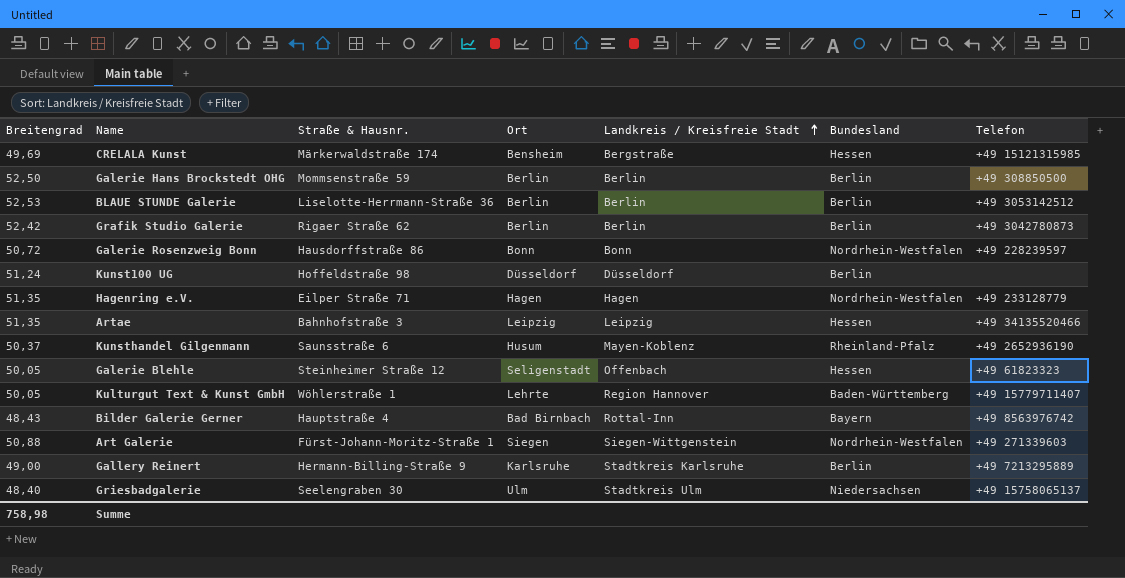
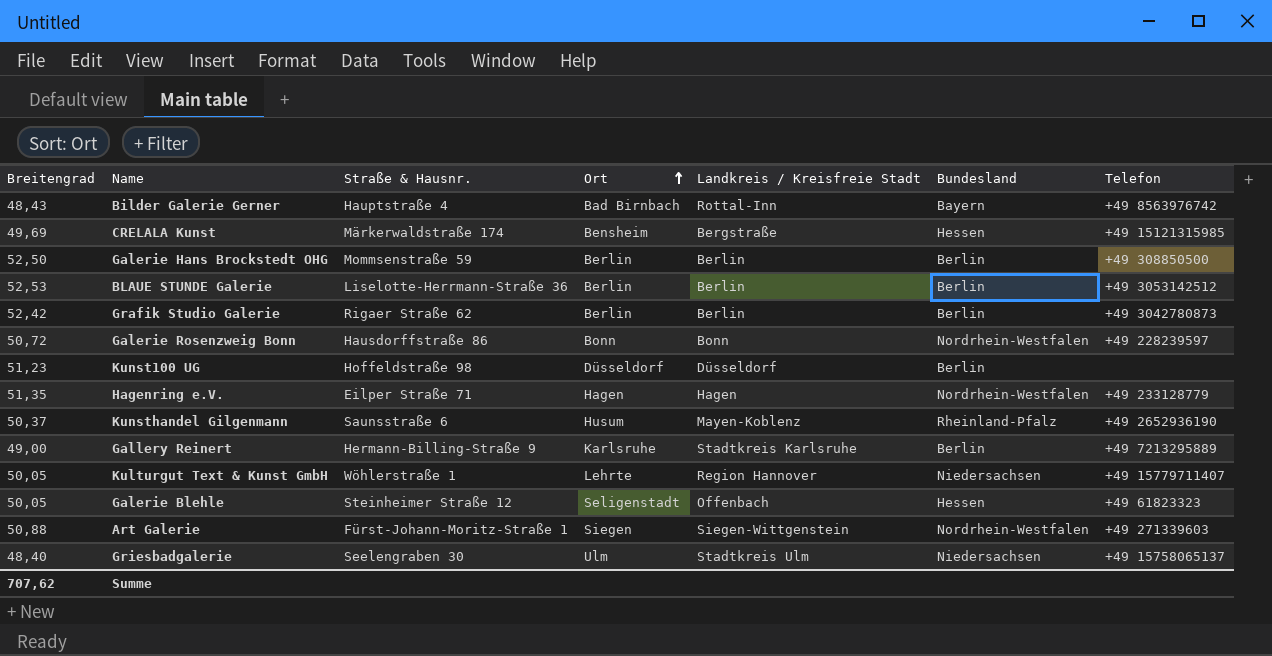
row order: Landkreis / Kreisfreie Stadt ascending -> Ort ascending
row Artae: 51,35 | Bahnhofstraße 3 | Leipzig | Leipzig | Hessen | +49 34135520466 -> none
Kunst100 UG | Breitengrad: 51,24 -> 51,23
Kulturgut Text & Kunst GmbH | Bundesland: Baden-Württemberg -> Niedersachsen
Summe | Breitengrad: 758,98 -> 707,62

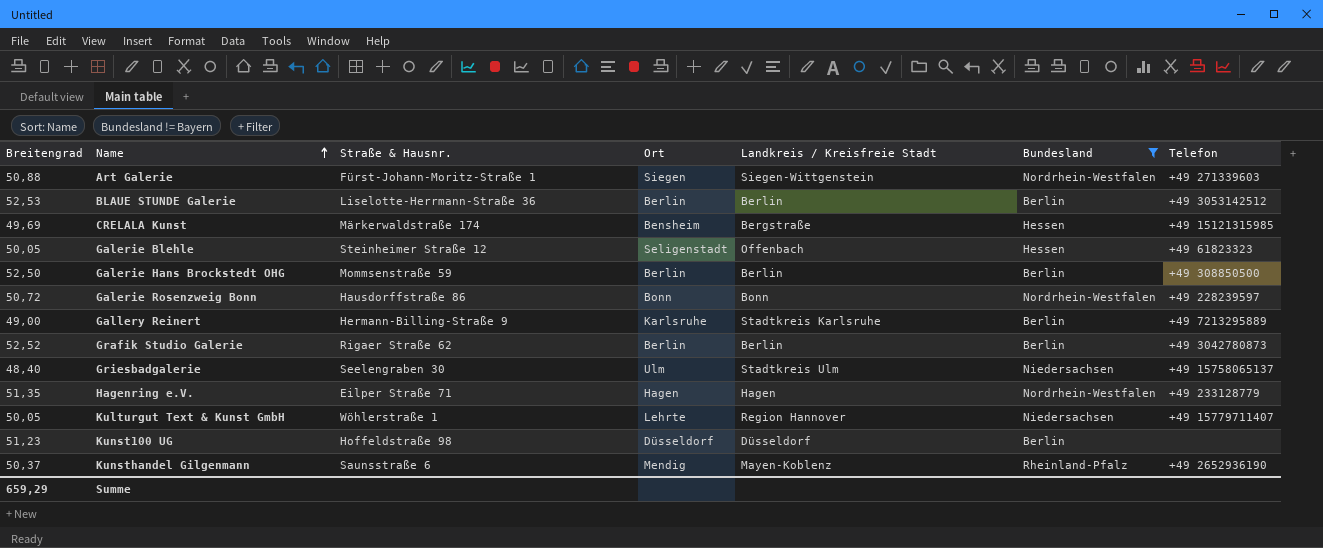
filter: none -> Bundesland != Bayern
row order: Ort ascending -> Name ascending
Grafik Studio Galerie | Breitengrad: 52,42 -> 52,52
Kunsthandel Gilgenmann | Ort: Husum -> Mendig
Summe | Breitengrad: 707,62 -> 659,29

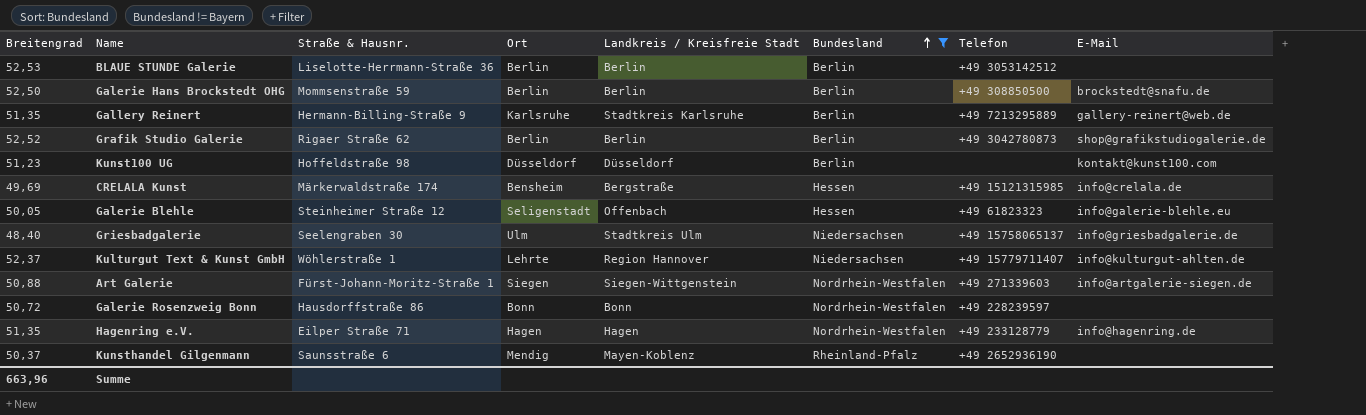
row order: Name ascending -> Bundesland ascending
column E-Mail | position: none -> 8
Gallery Reinert | Breitengrad: 49,00 -> 51,35
Kulturgut Text & Kunst GmbH | Breitengrad: 50,05 -> 52,37
Summe | Breitengrad: 659,29 -> 663,96

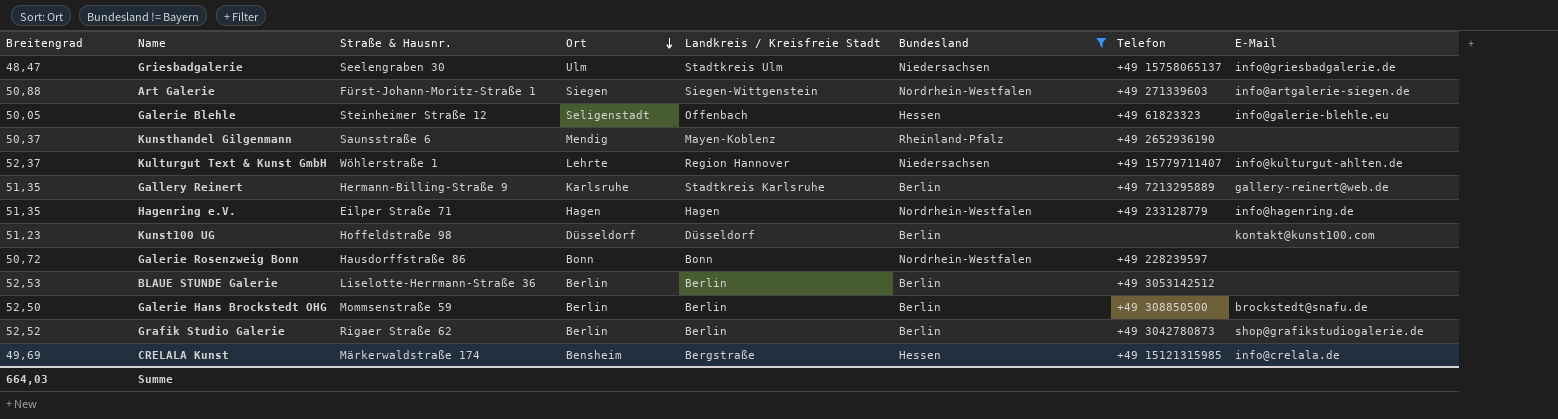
row order: Bundesland ascending -> Ort descending
Griesbadgalerie | Breitengrad: 48,40 -> 48,47
Summe | Breitengrad: 663,96 -> 664,03

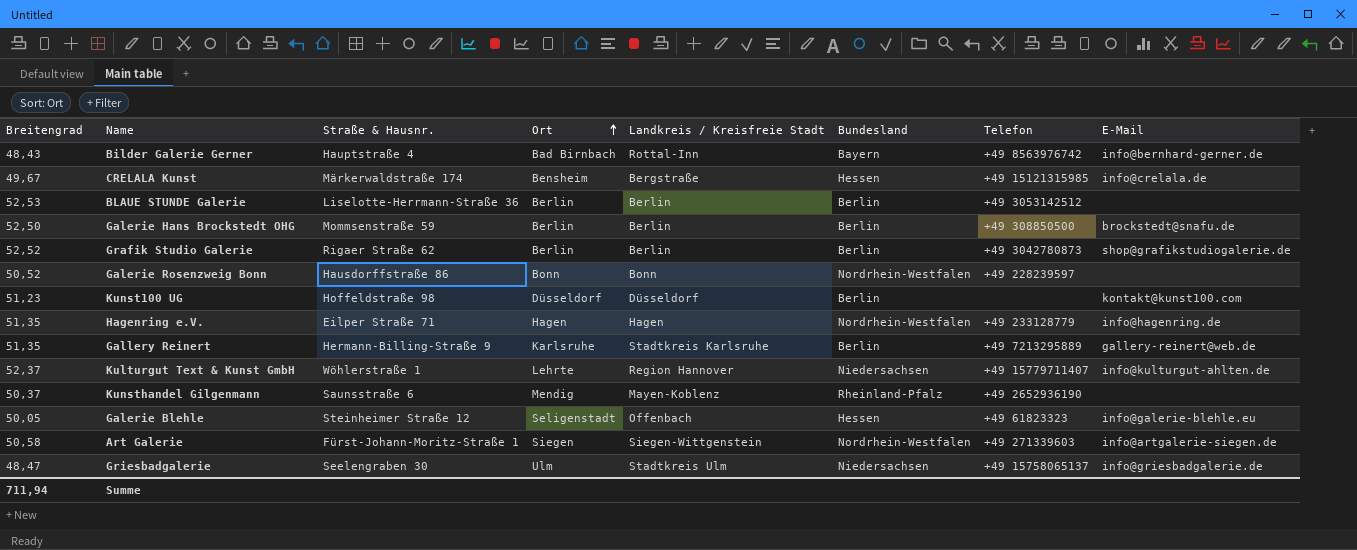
filter: Bundesland != Bayern -> none
row order: Ort descending -> Ort ascending
CRELALA Kunst | Breitengrad: 49,69 -> 49,67
Galerie Rosenzweig Bonn | Breitengrad: 50,72 -> 50,52
Art Galerie | Breitengrad: 50,88 -> 50,58
Summe | Breitengrad: 664,03 -> 711,94

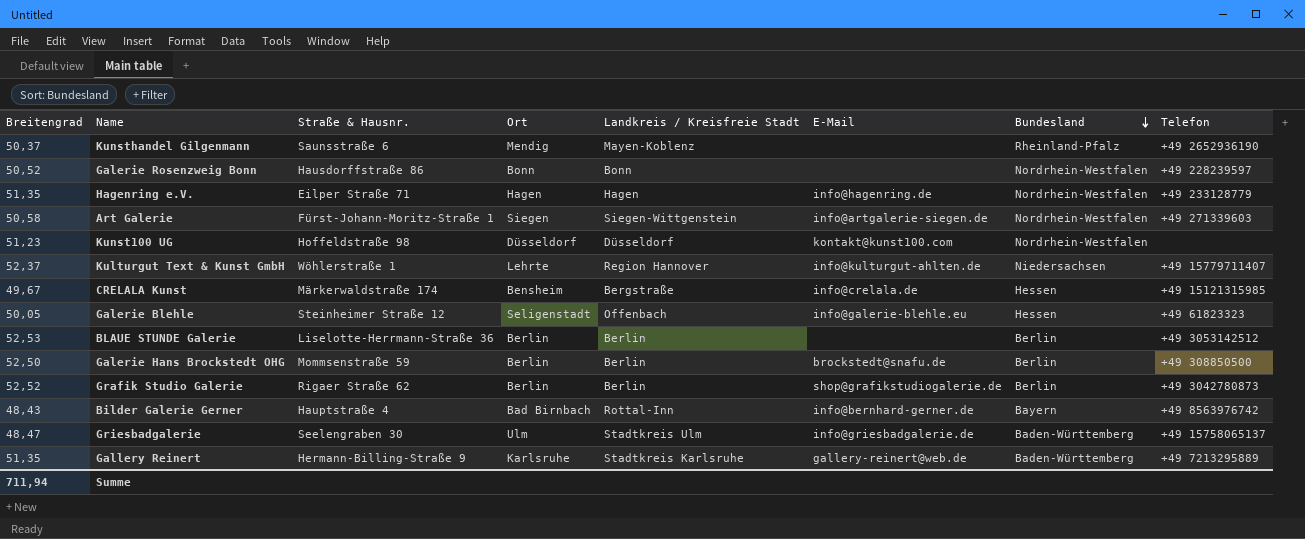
row order: Ort ascending -> Bundesland descending
column E-Mail | position: 8 -> 6
Kunst100 UG | Bundesland: Berlin -> Nordrhein-Westfalen
Griesbadgalerie | Bundesland: Niedersachsen -> Baden-Württemberg
Gallery Reinert | Bundesland: Berlin -> Baden-Württemberg

